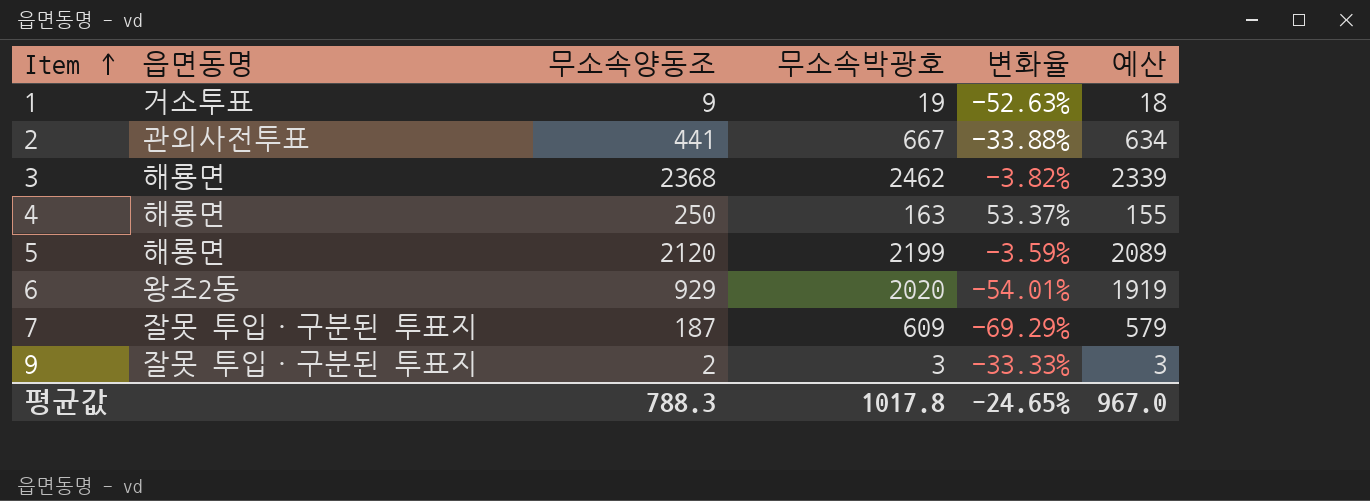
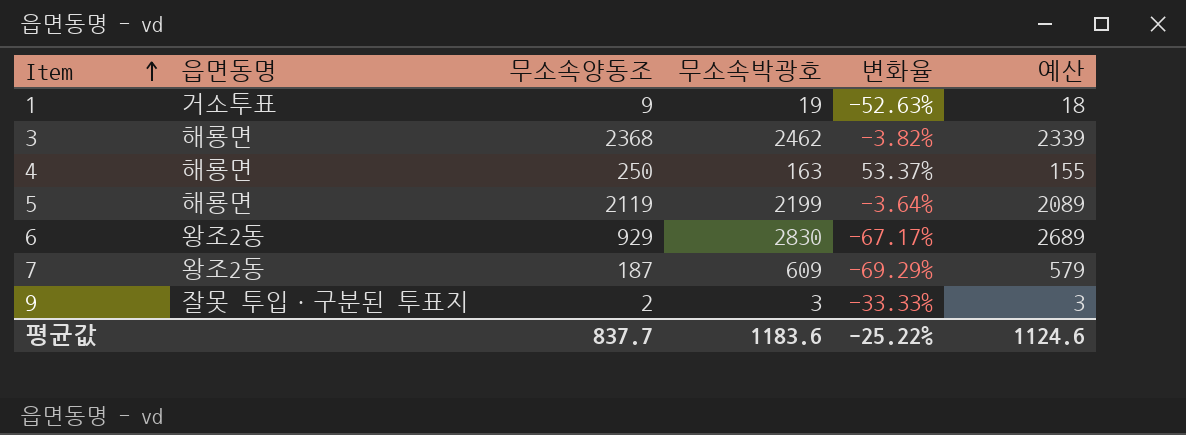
row 2: 관외사전투표 | 441 | 667 | -33.88% | 634 -> none
5 | 무소속양동조: 2120 -> 2119
5 | 변화율: -3.59% -> -3.64%
6 | 무소속박광호: 2020 -> 2830
6 | 변화율: -54.01% -> -67.17%
6 | 예산: 1919 -> 2689
7 | 읍면동명: 잘못 투입·구분된 투표지 -> 왕조2동
평균값 | 무소속양동조: 788.3 -> 837.7
평균값 | 무소속박광호: 1017.8 -> 1183.6
평균값 | 변화율: -24.65% -> -25.22%
평균값 | 예산: 967.0 -> 1124.6

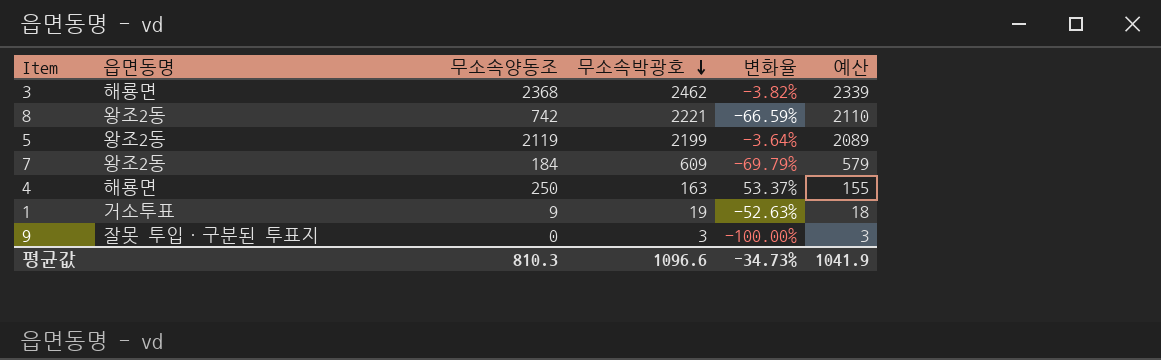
row order: Item ascending -> 무소속박광호 descending
row 6: 왕조2동 | 929 | 2830 | -67.17% | 2689 -> none
row 8: none -> 왕조2동 | 742 | 2221 | -66.59% | 2110
5 | 읍면동명: 해룡면 -> 왕조2동
7 | 무소속양동조: 187 -> 184
7 | 변화율: -69.29% -> -69.79%
9 | 무소속양동조: 2 -> 0
9 | 변화율: -33.33% -> -100.00%
평균값 | 무소속양동조: 837.7 -> 810.3
평균값 | 무소속박광호: 1183.6 -> 1096.6
평균값 | 변화율: -25.22% -> -34.73%
평균값 | 예산: 1124.6 -> 1041.9

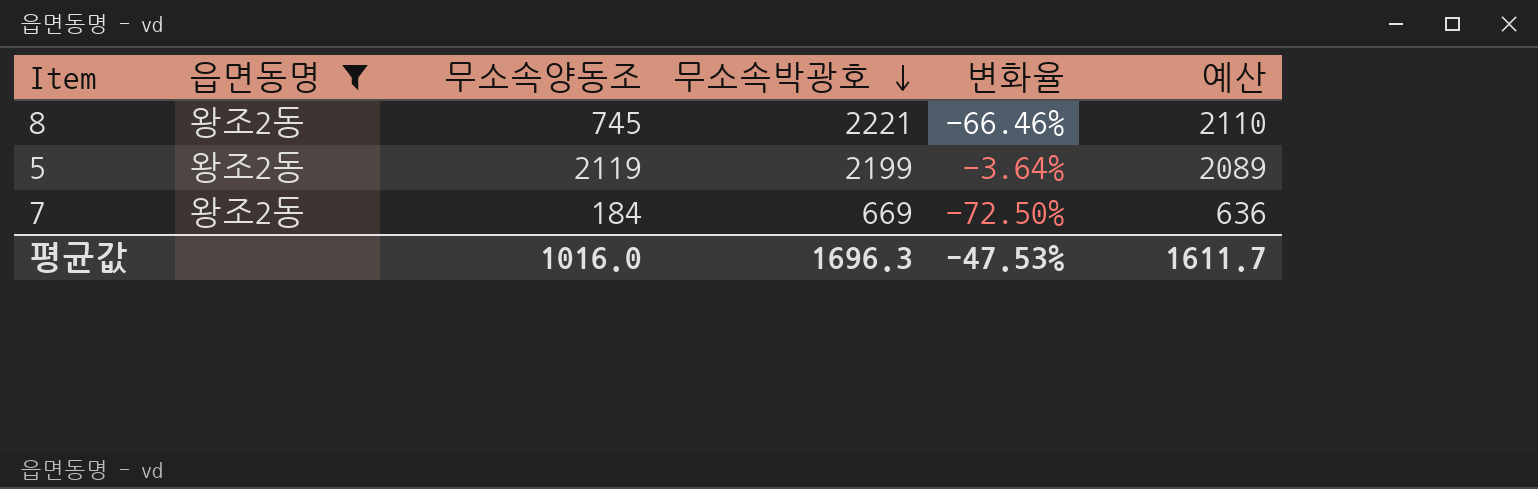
filter: none -> 읍면동명 = 왕조2동
8 | 무소속양동조: 742 -> 745
8 | 변화율: -66.59% -> -66.46%
7 | 무소속박광호: 609 -> 669
7 | 변화율: -69.79% -> -72.50%
7 | 예산: 579 -> 636
평균값 | 무소속양동조: 810.3 -> 1016.0
평균값 | 무소속박광호: 1096.6 -> 1696.3
평균값 | 변화율: -34.73% -> -47.53%
평균값 | 예산: 1041.9 -> 1611.7

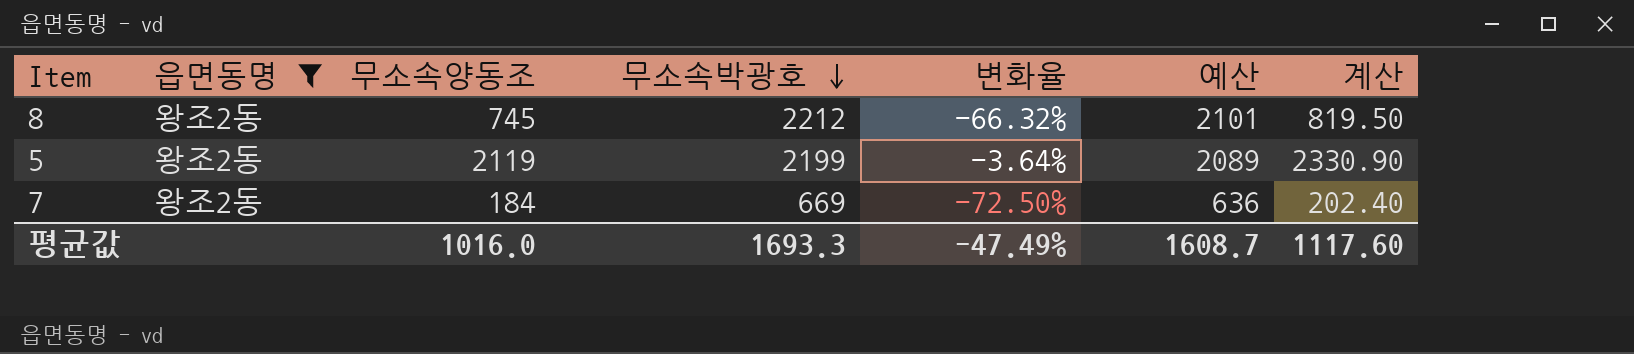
column 계산 | formula: none -> [무소속양동조] * 1.1
8 | 무소속박광호: 2221 -> 2212
8 | 변화율: -66.46% -> -66.32%
8 | 예산: 2110 -> 2101
평균값 | 무소속박광호: 1696.3 -> 1693.3
평균값 | 변화율: -47.53% -> -47.49%
평균값 | 예산: 1611.7 -> 1608.7

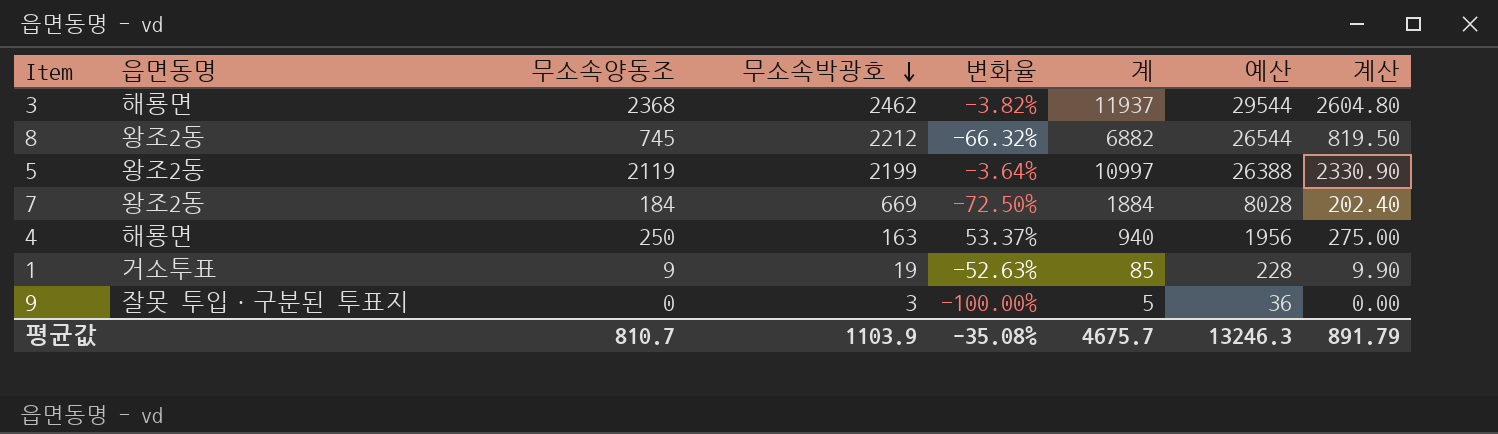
filter: 읍면동명 = 왕조2동 -> none
column 계 | position: none -> 6
column 예산 | formula: [무소속박광호] * 0.95 -> [무소속박광호] * 12
평균값 | 무소속양동조: 1016.0 -> 810.7
평균값 | 무소속박광호: 1693.3 -> 1103.9
평균값 | 변화율: -47.49% -> -35.08%
평균값 | 예산: 1608.7 -> 13246.3
평균값 | 계산: 1117.60 -> 891.79

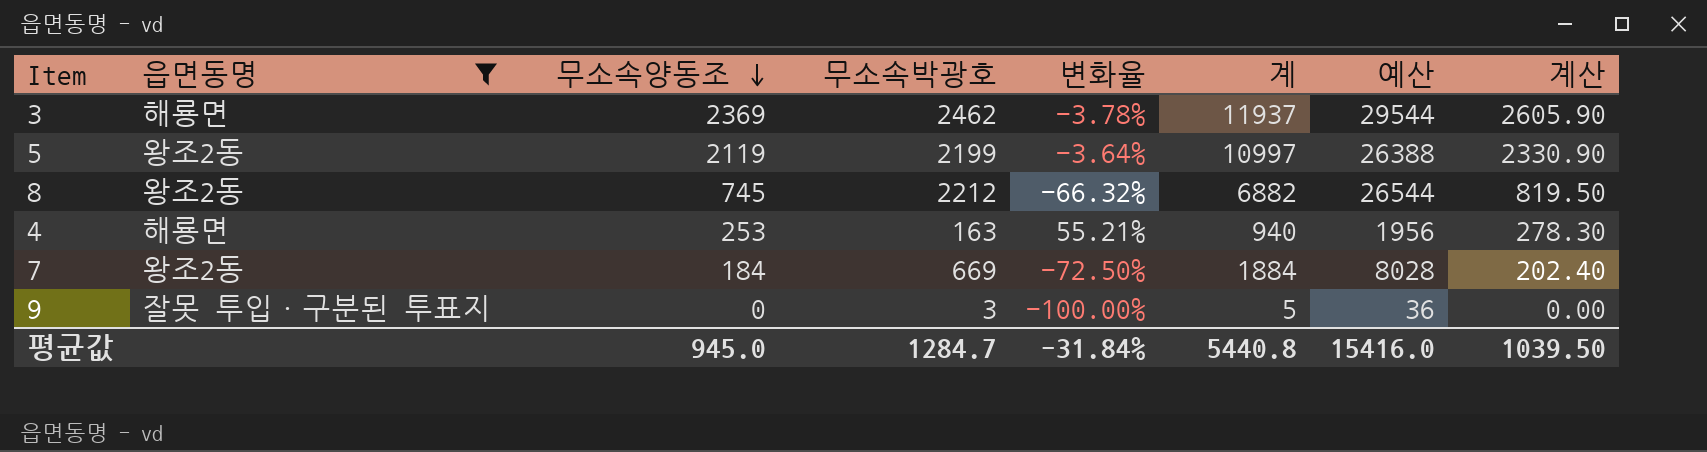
filter: none -> 읍면동명 != 거소투표
row order: 무소속박광호 descending -> 무소속양동조 descending
3 | 무소속양동조: 2368 -> 2369
3 | 변화율: -3.82% -> -3.78%
3 | 계산: 2604.80 -> 2605.90
4 | 무소속양동조: 250 -> 253
4 | 변화율: 53.37% -> 55.21%
4 | 계산: 275.00 -> 278.30
평균값 | 무소속양동조: 810.7 -> 945.0
평균값 | 무소속박광호: 1103.9 -> 1284.7
평균값 | 변화율: -35.08% -> -31.84%
평균값 | 계: 4675.7 -> 5440.8
평균값 | 예산: 13246.3 -> 15416.0
평균값 | 계산: 891.79 -> 1039.50

